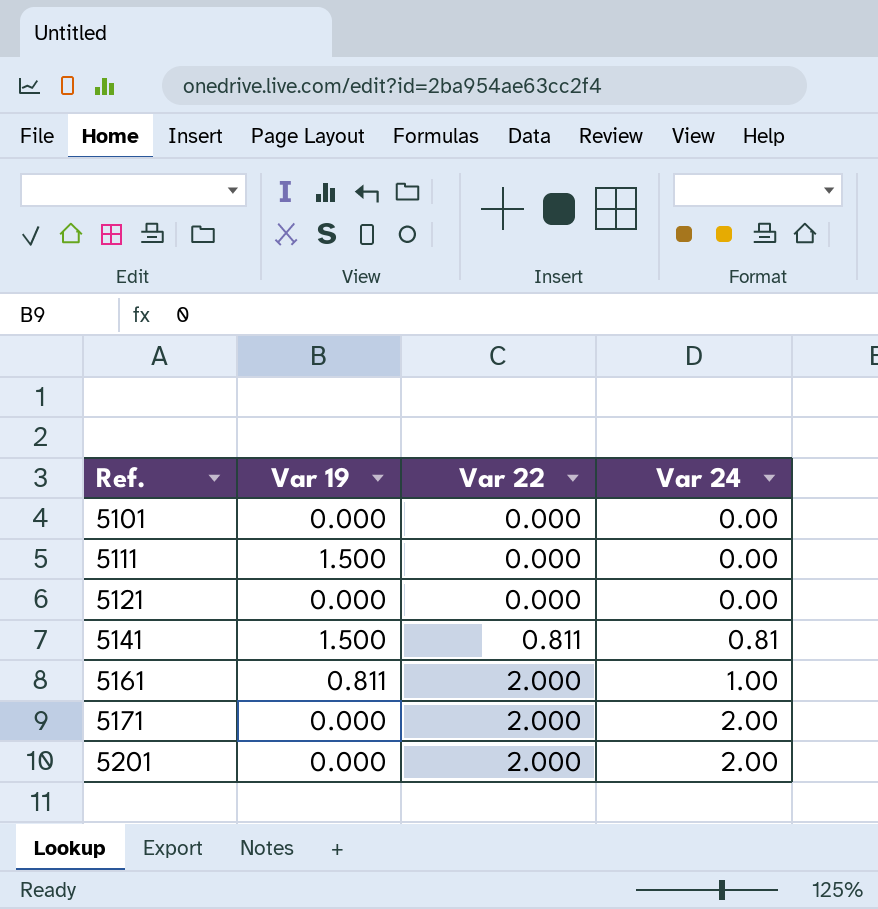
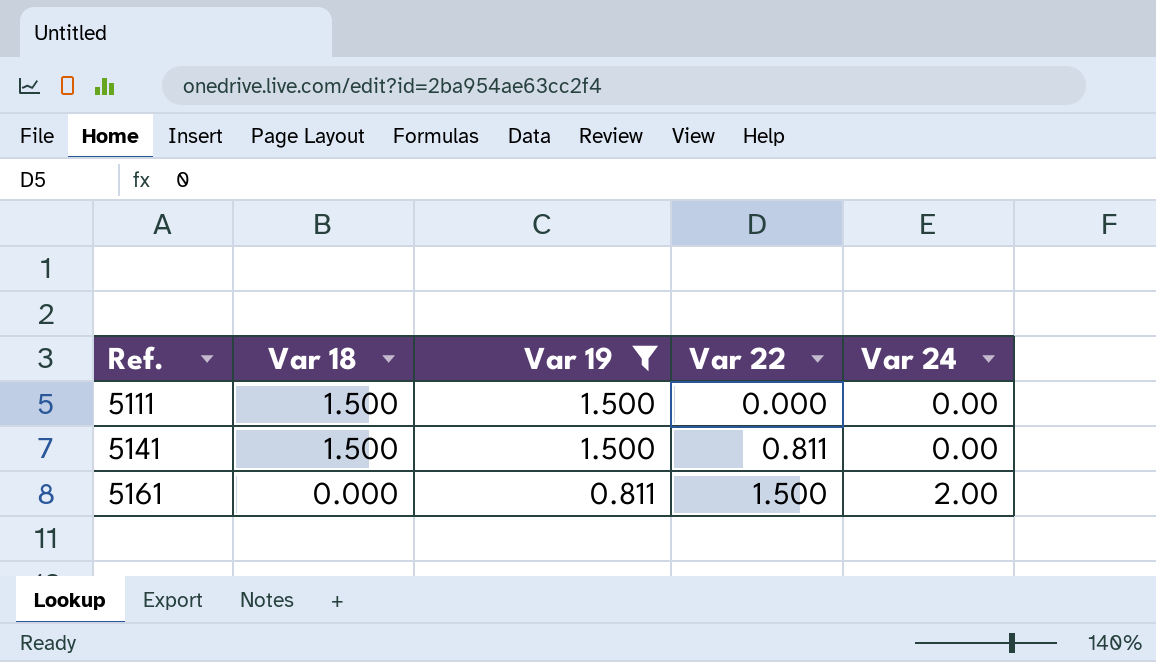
filter: none -> Var 19 != 0.000
column Var 18 | position: none -> 2
5141 | Var 24: 0.81 -> 0.00
5161 | Var 22: 2.000 -> 1.500
5161 | Var 24: 1.00 -> 2.00

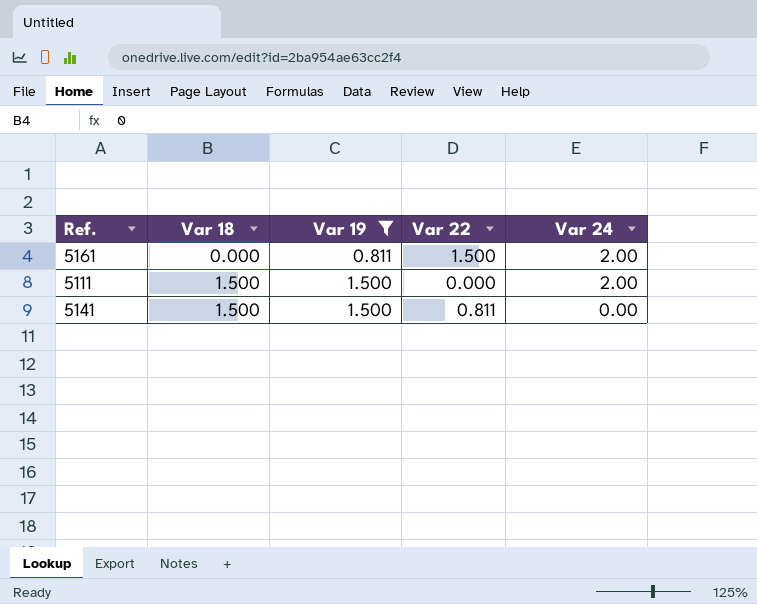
row order: Ref. ascending -> Var 18 ascending
5111 | Var 24: 0.00 -> 2.00

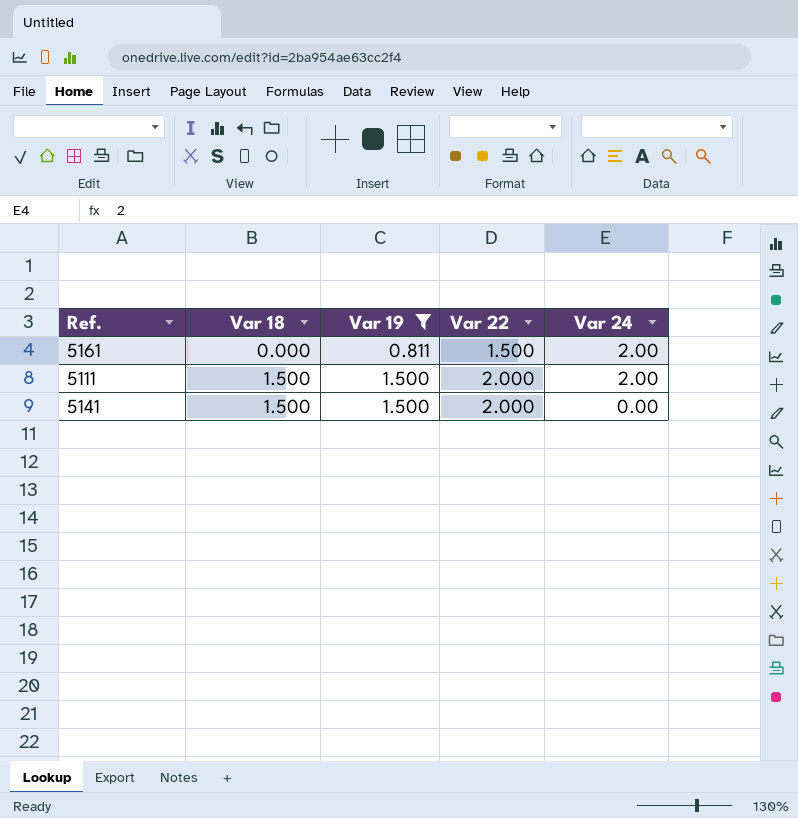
5111 | Var 22: 0.000 -> 2.000
5141 | Var 22: 0.811 -> 2.000

